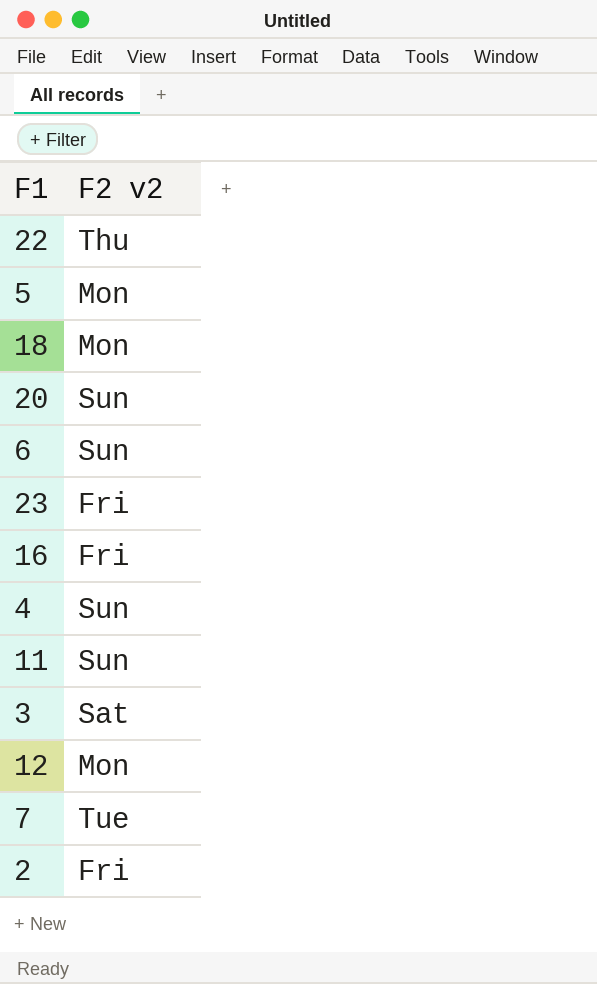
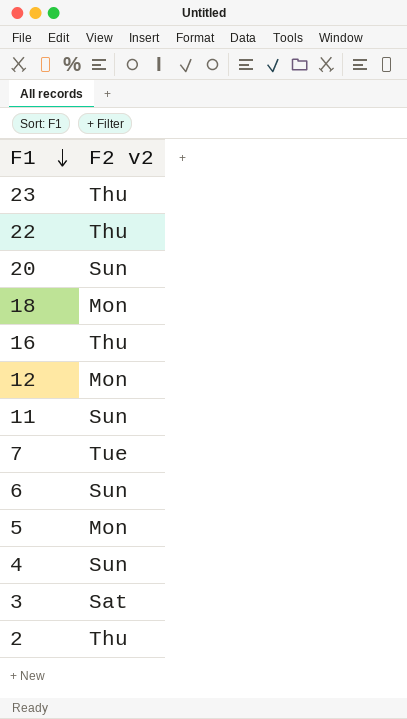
row order: none -> F1 descending
23 | F2 v2: Fri -> Thu
16 | F2 v2: Fri -> Thu
2 | F2 v2: Fri -> Thu

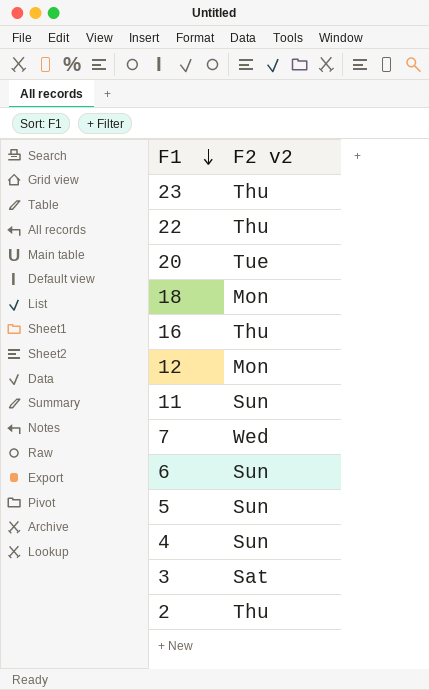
20 | F2 v2: Sun -> Tue
7 | F2 v2: Tue -> Wed
5 | F2 v2: Mon -> Sun

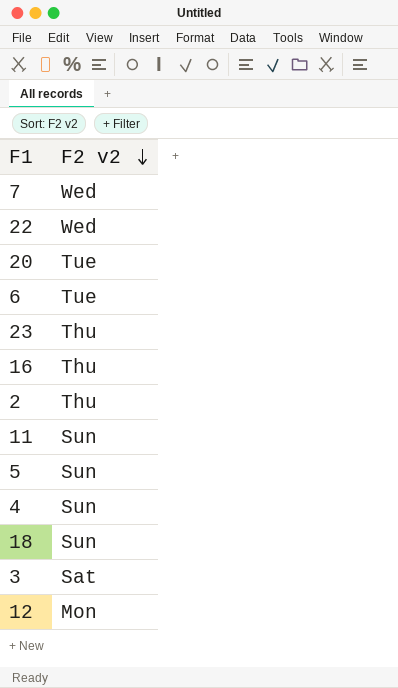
row order: F1 descending -> F2 v2 descending
22 | F2 v2: Thu -> Wed
6 | F2 v2: Sun -> Tue
18 | F2 v2: Mon -> Sun

